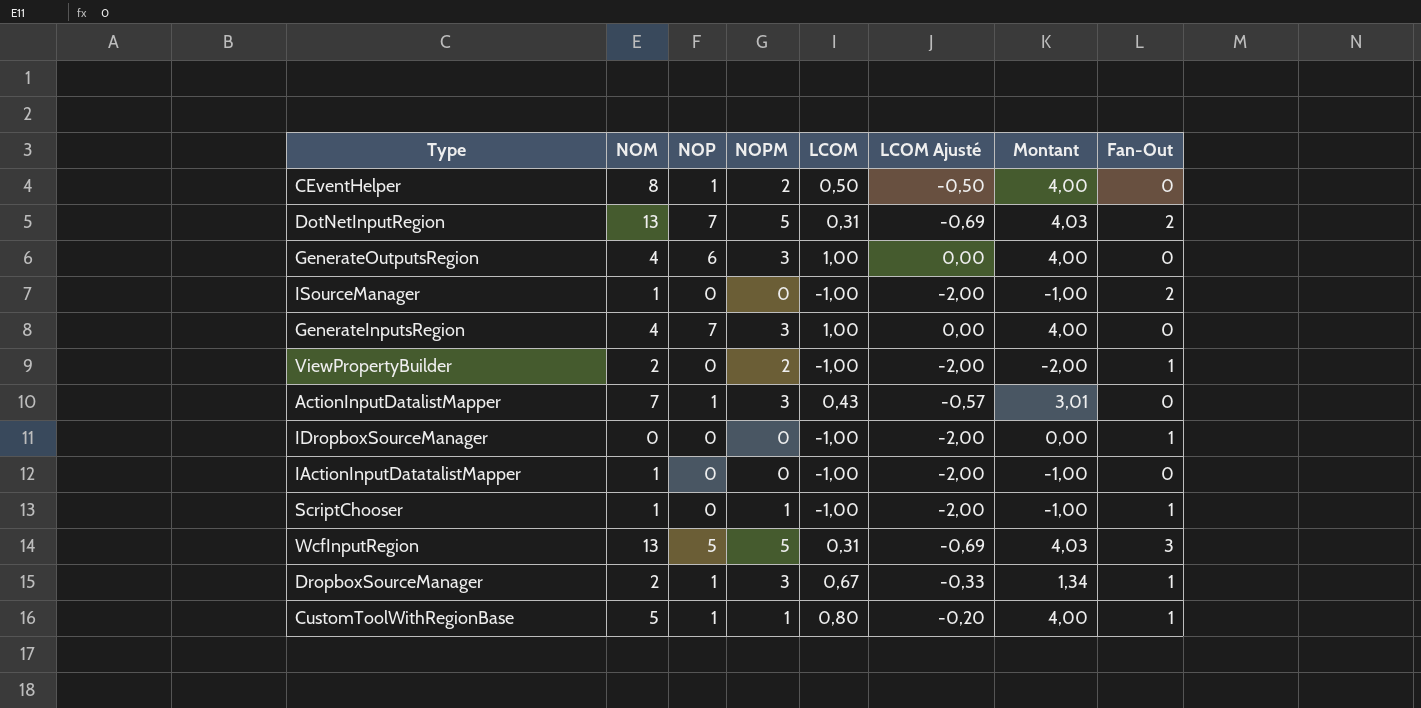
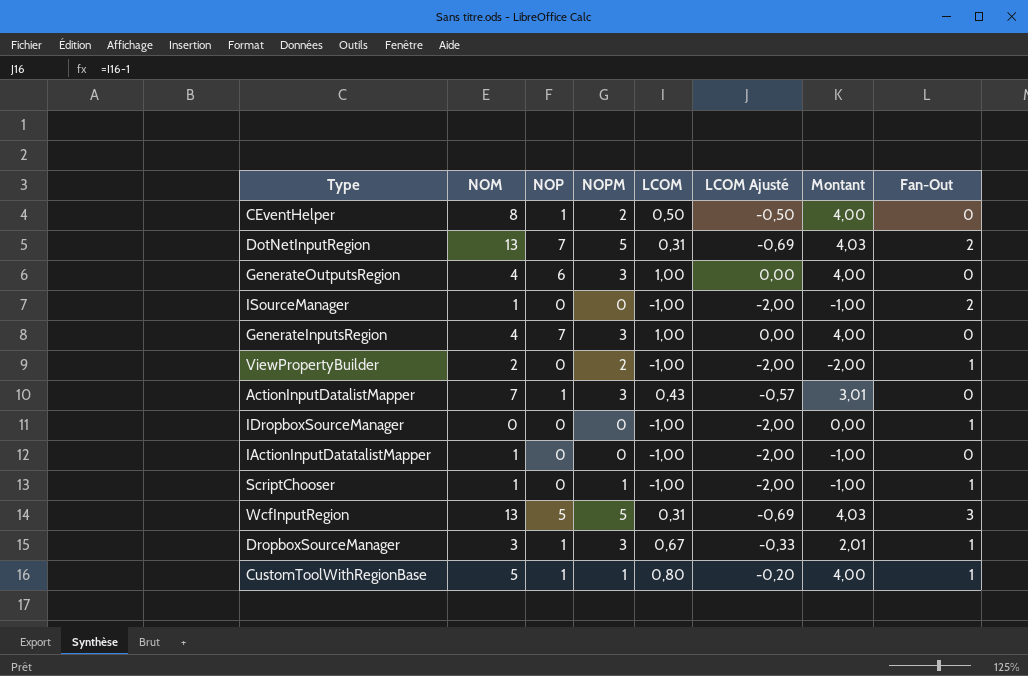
DropboxSourceManager | NOM: 2 -> 3
DropboxSourceManager | Montant: 1,34 -> 2,01

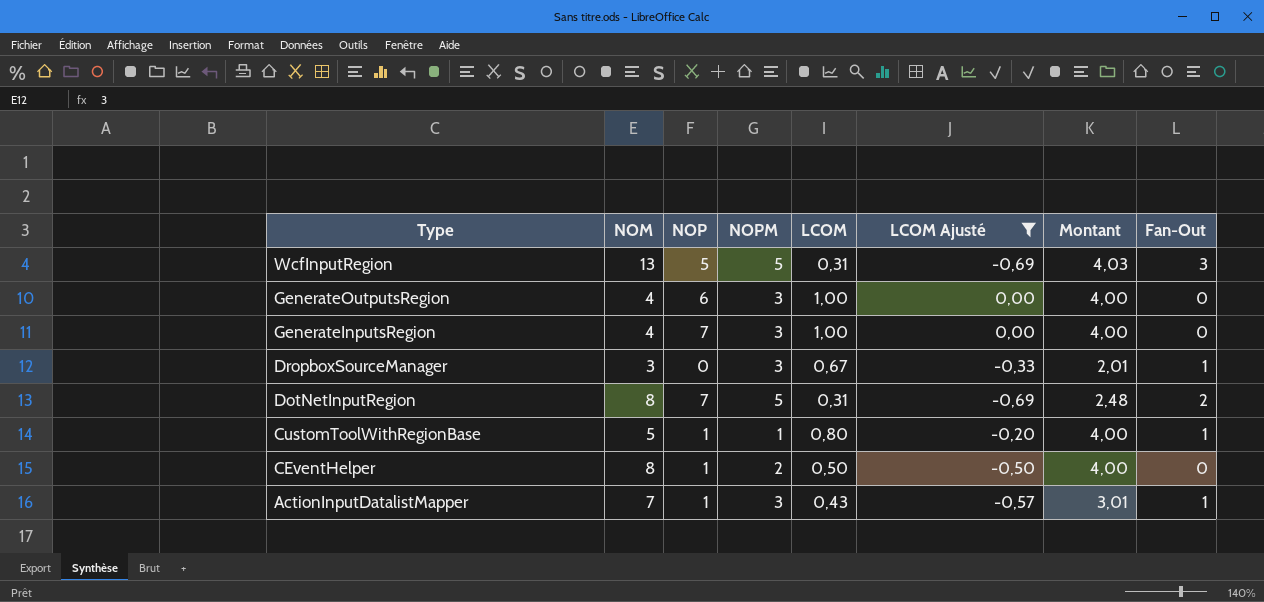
filter: none -> LCOM Ajusté != -2,00
row order: none -> Type descending
DropboxSourceManager | NOP: 1 -> 0
DotNetInputRegion | NOM: 13 -> 8
DotNetInputRegion | Montant: 4,03 -> 2,48
ActionInputDatalistMapper | Fan-Out: 0 -> 1

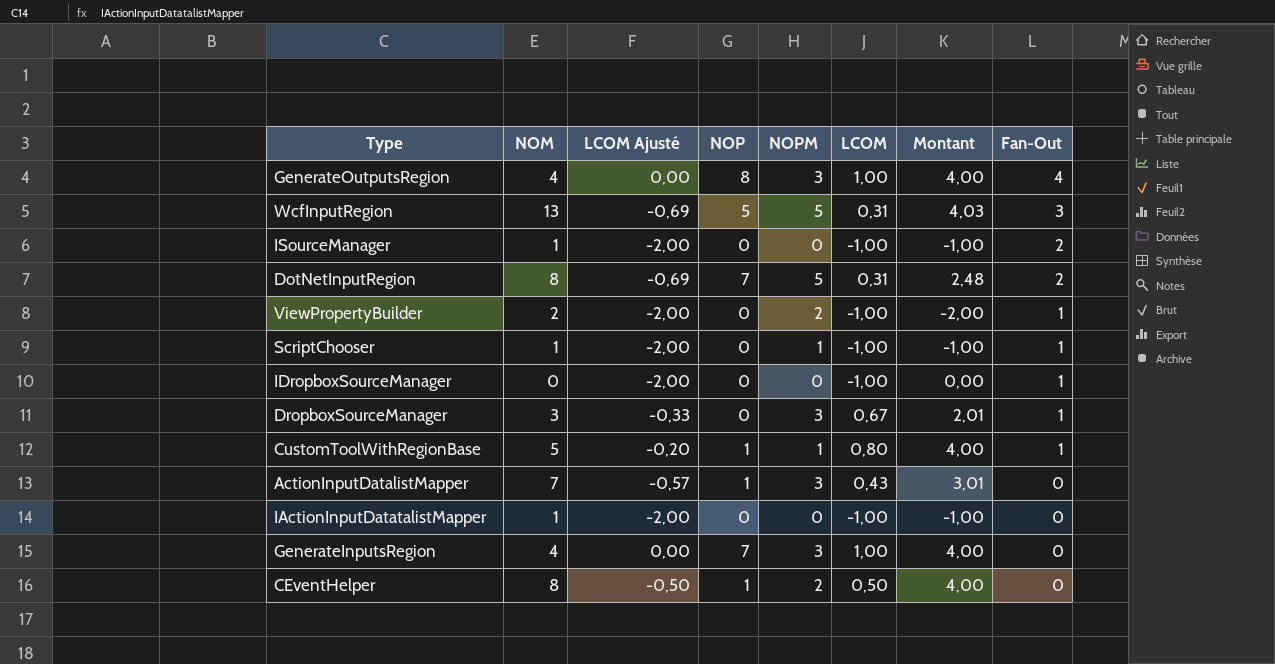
filter: LCOM Ajusté != -2,00 -> none
row order: Type descending -> Fan-Out descending
column LCOM Ajusté | position: 6 -> 3
GenerateOutputsRegion | NOP: 6 -> 8
GenerateOutputsRegion | Fan-Out: 0 -> 4
ActionInputDatalistMapper | Fan-Out: 1 -> 0

